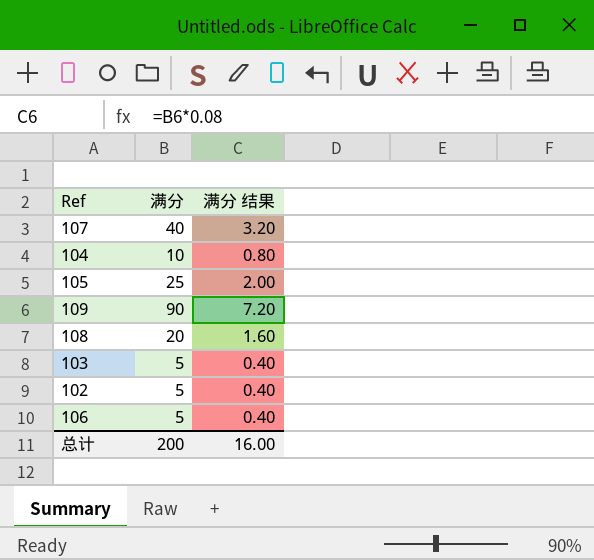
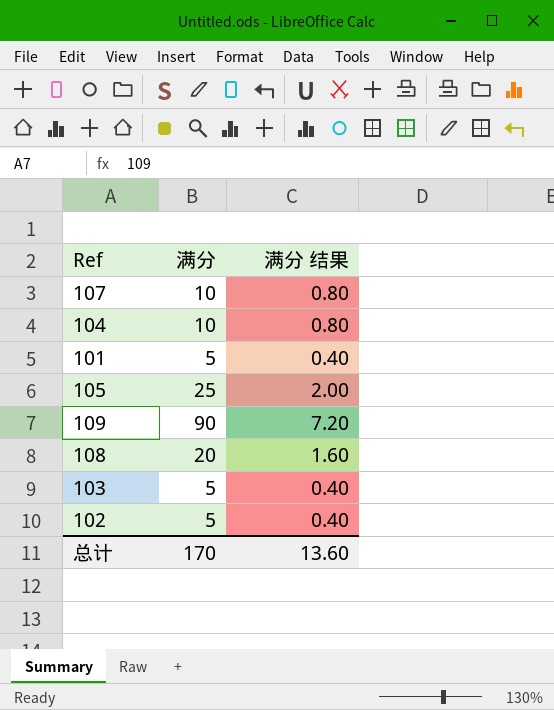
row 106: 5 | 0.40 -> none
107 | 满分: 40 -> 10
107 | 满分 结果: 3.20 -> 0.80
row 101: none -> 5 | 0.40
总计 | 满分: 200 -> 170
总计 | 满分 结果: 16.00 -> 13.60

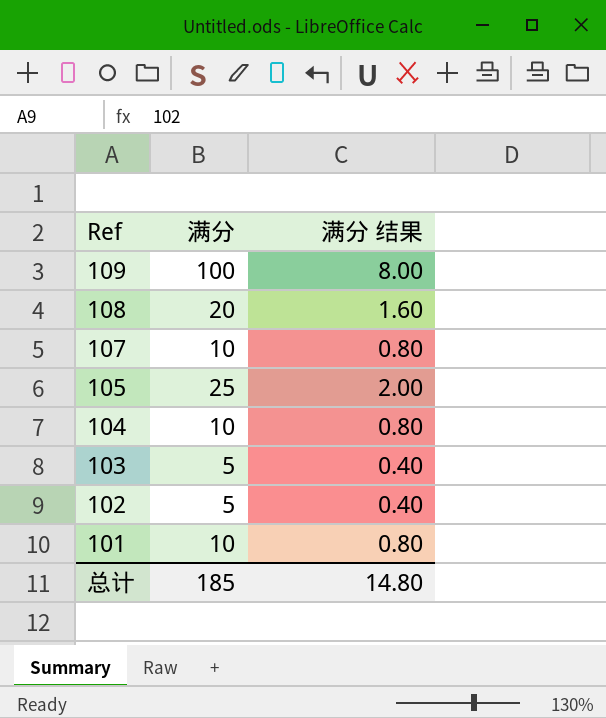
row order: none -> Ref descending
109 | 满分: 90 -> 100
109 | 满分 结果: 7.20 -> 8.00
101 | 满分: 5 -> 10
101 | 满分 结果: 0.40 -> 0.80
总计 | 满分: 170 -> 185
总计 | 满分 结果: 13.60 -> 14.80

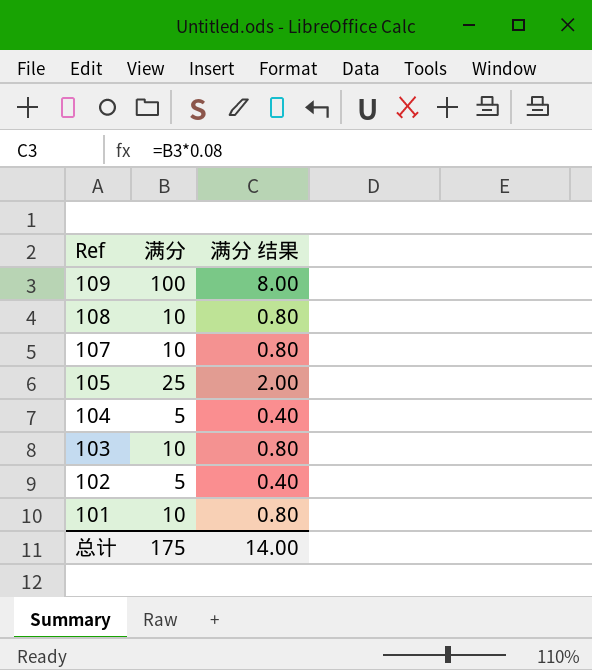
108 | 满分: 20 -> 10
108 | 满分 结果: 1.60 -> 0.80
104 | 满分: 10 -> 5
104 | 满分 结果: 0.80 -> 0.40
103 | 满分: 5 -> 10
103 | 满分 结果: 0.40 -> 0.80
总计 | 满分: 185 -> 175
总计 | 满分 结果: 14.80 -> 14.00

